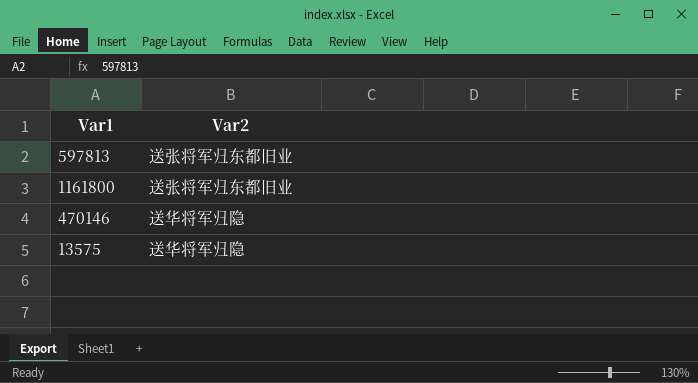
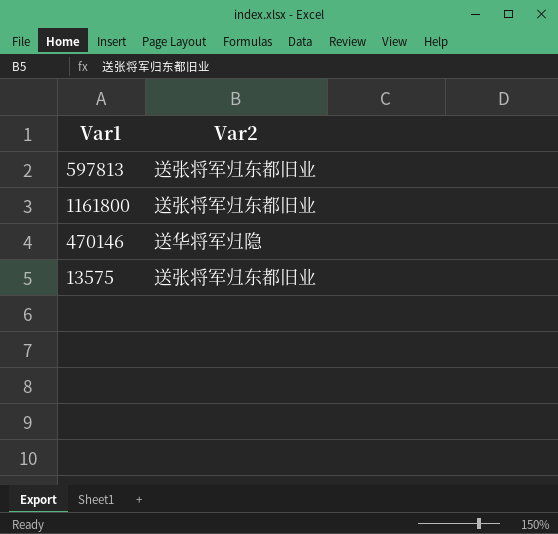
13575 | Var2: 送华将军归隐 -> 送张将军归东都旧业

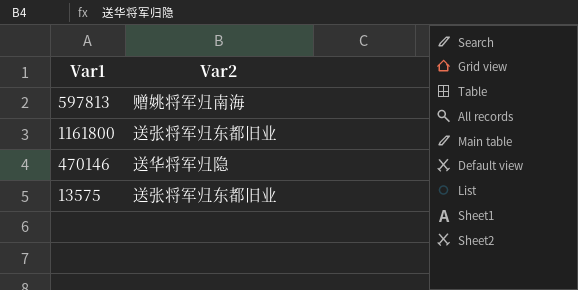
597813 | Var2: 送张将军归东都旧业 -> 赠姚将军归南海

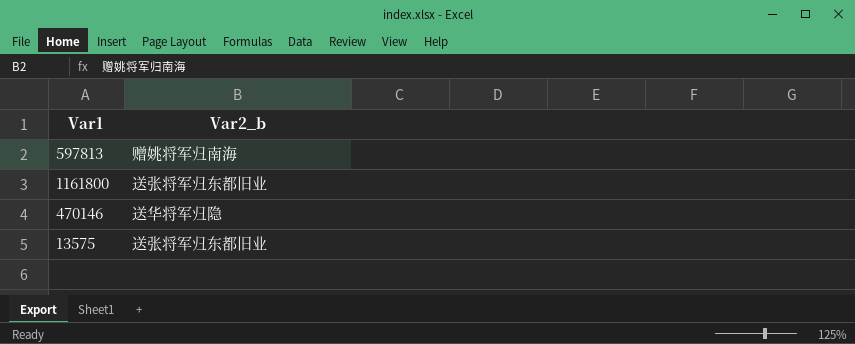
column name: Var2 -> Var2_b

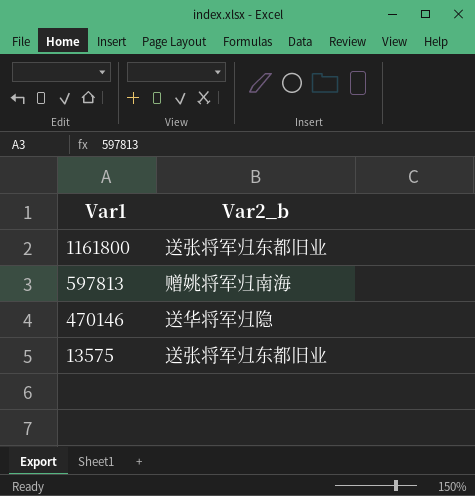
row order: none -> Var1 descending

